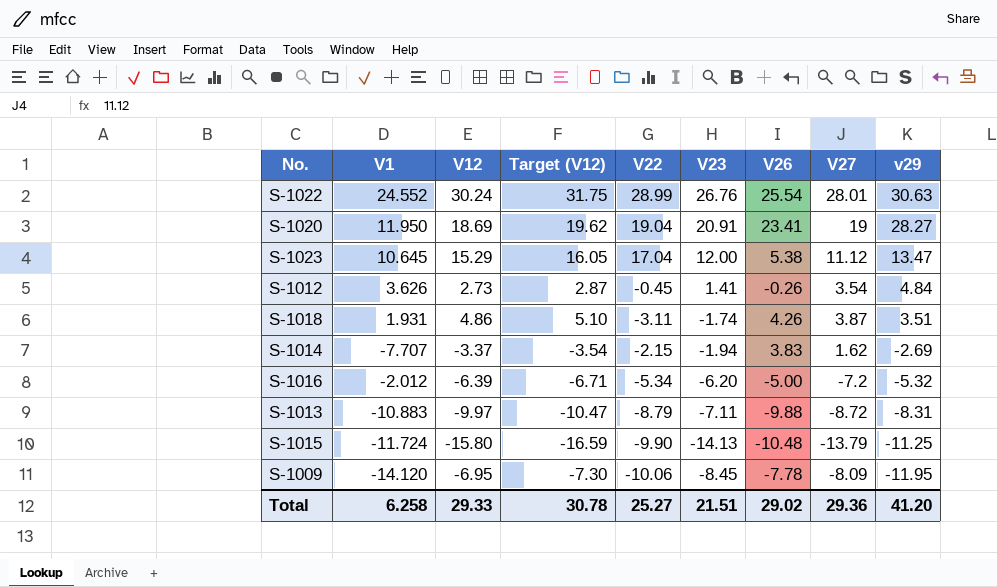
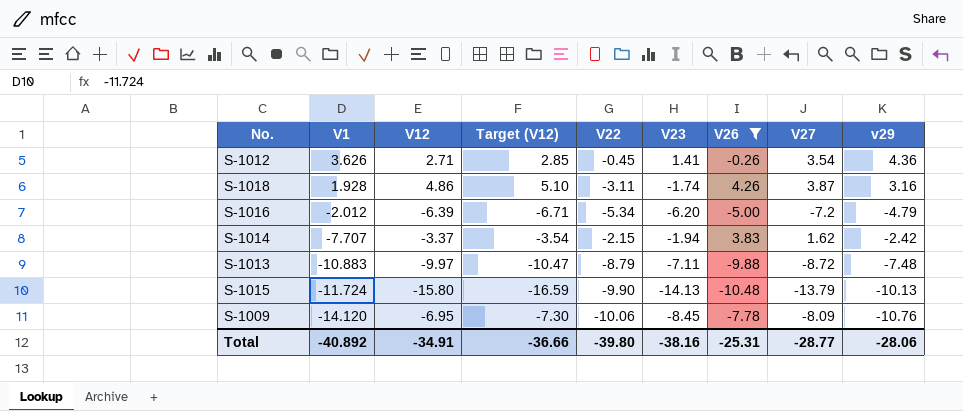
filter: none -> V26 <= 4.26
row order: v29 descending -> V1 descending
S-1012 | V12: 2.73 -> 2.71
S-1012 | Target (V12): 2.87 -> 2.85
S-1012 | v29: 4.84 -> 4.36
S-1018 | V1: 1.931 -> 1.928
S-1018 | v29: 3.51 -> 3.16
S-1016 | v29: -5.32 -> -4.79
S-1014 | v29: -2.69 -> -2.42
S-1013 | v29: -8.31 -> -7.48
S-1015 | v29: -11.25 -> -10.13
S-1009 | v29: -11.95 -> -10.76
Total | V1: 6.258 -> -40.892
Total | V12: 29.33 -> -34.91
Total | Target (V12): 30.78 -> -36.66
Total | V22: 25.27 -> -39.80
Total | V23: 21.51 -> -38.16
Total | V26: 29.02 -> -25.31
Total | V27: 29.36 -> -28.77
Total | v29: 41.20 -> -28.06

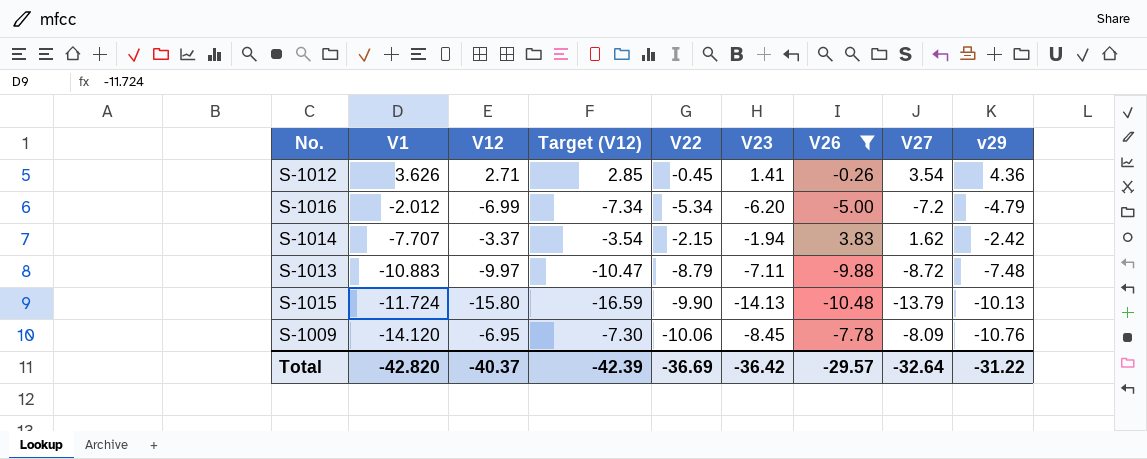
row S-1018: 1.928 | 4.86 | 5.10 | -3.11 | -1.74 | 4.26 | 3.87 | 3.16 -> none
S-1016 | V12: -6.39 -> -6.99
S-1016 | Target (V12): -6.71 -> -7.34
Total | V1: -40.892 -> -42.820
Total | V12: -34.91 -> -40.37
Total | Target (V12): -36.66 -> -42.39
Total | V22: -39.80 -> -36.69
Total | V23: -38.16 -> -36.42
Total | V26: -25.31 -> -29.57
Total | V27: -28.77 -> -32.64
Total | v29: -28.06 -> -31.22

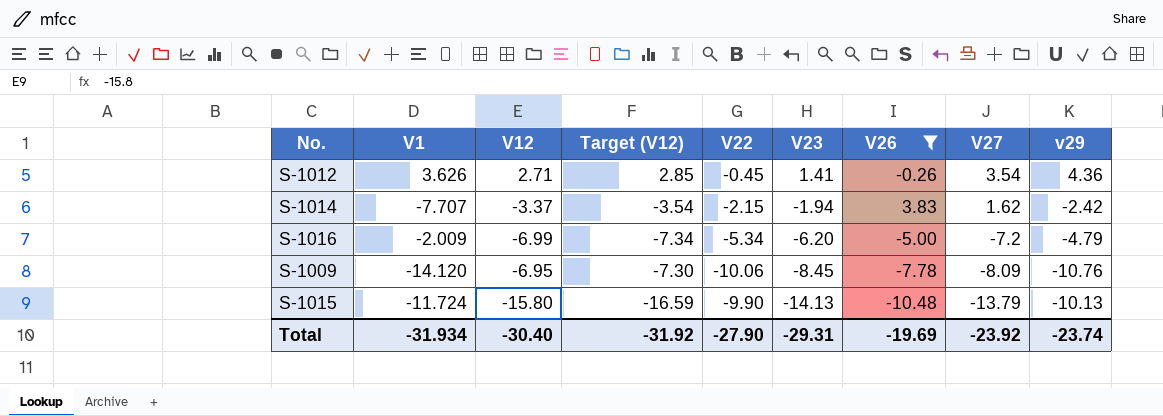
row order: V1 descending -> V23 descending
row S-1013: -10.883 | -9.97 | -10.47 | -8.79 | -7.11 | -9.88 | -8.72 | -7.48 -> none
S-1016 | V1: -2.012 -> -2.009
Total | V1: -42.820 -> -31.934
Total | V12: -40.37 -> -30.40
Total | Target (V12): -42.39 -> -31.92
Total | V22: -36.69 -> -27.90
Total | V23: -36.42 -> -29.31
Total | V26: -29.57 -> -19.69
Total | V27: -32.64 -> -23.92
Total | v29: -31.22 -> -23.74

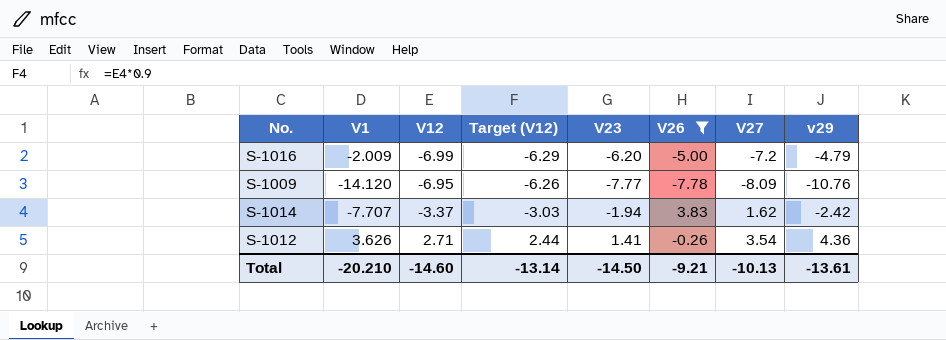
row order: V23 descending -> V12 ascending
column V22 | position: 5 -> none
column Target (V12) | formula: [V12] * 1.05 -> [V12] * 0.9
row S-1015: -11.724 | -15.80 | -16.59 | -9.90 | -14.13 | -10.48 | -13.79 | -10.13 -> none
S-1009 | V23: -8.45 -> -7.77
Total | V1: -31.934 -> -20.210
Total | V12: -30.40 -> -14.60
Total | Target (V12): -31.92 -> -13.14
Total | V23: -29.31 -> -14.50
Total | V26: -19.69 -> -9.21
Total | V27: -23.92 -> -10.13
Total | v29: -23.74 -> -13.61

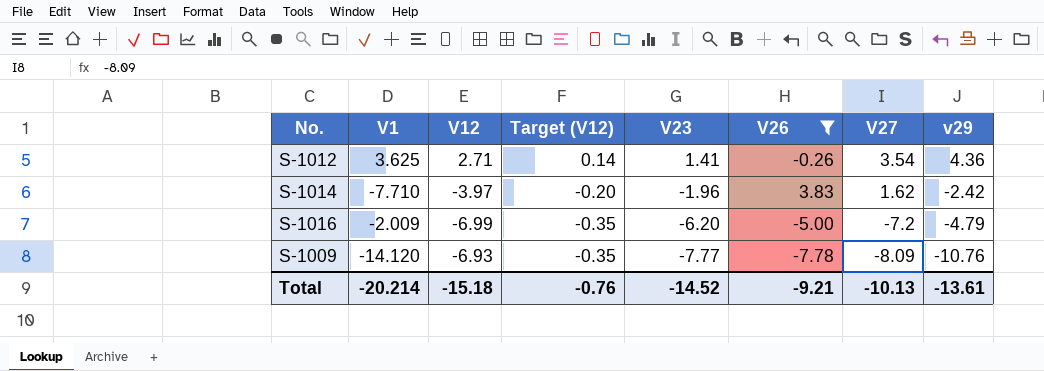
row order: V12 ascending -> Target (V12) descending
column Target (V12) | formula: [V12] * 0.9 -> [V12] * 0.05
S-1012 | V1: 3.626 -> 3.625
S-1014 | V1: -7.707 -> -7.710
S-1014 | V12: -3.37 -> -3.97
S-1014 | V23: -1.94 -> -1.96
S-1009 | V12: -6.95 -> -6.93
Total | V1: -20.210 -> -20.214
Total | V12: -14.60 -> -15.18
Total | Target (V12): -13.14 -> -0.76
Total | V23: -14.50 -> -14.52

